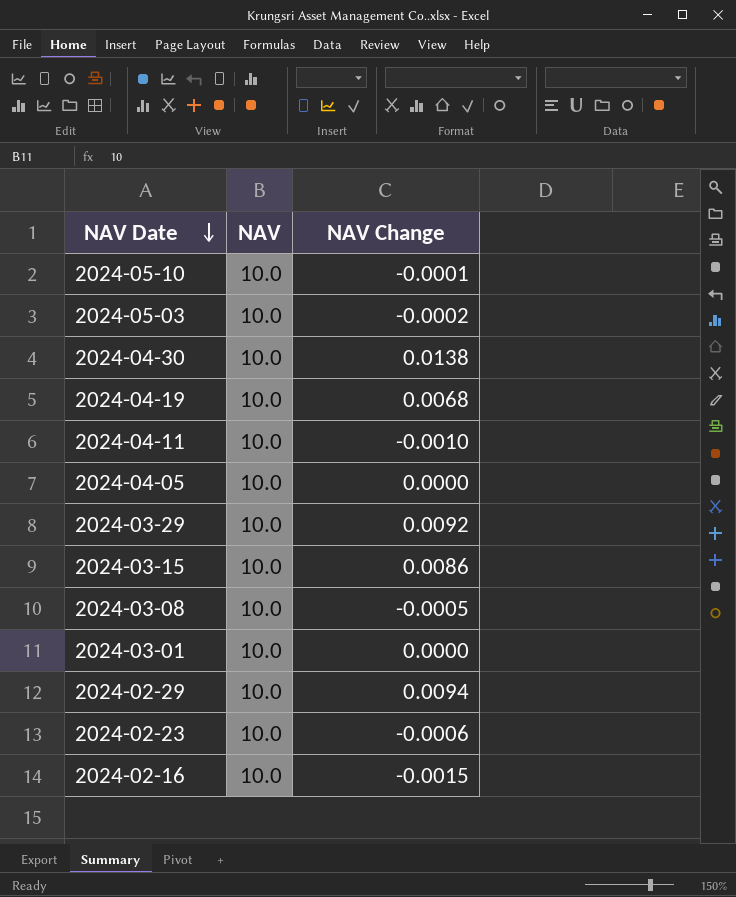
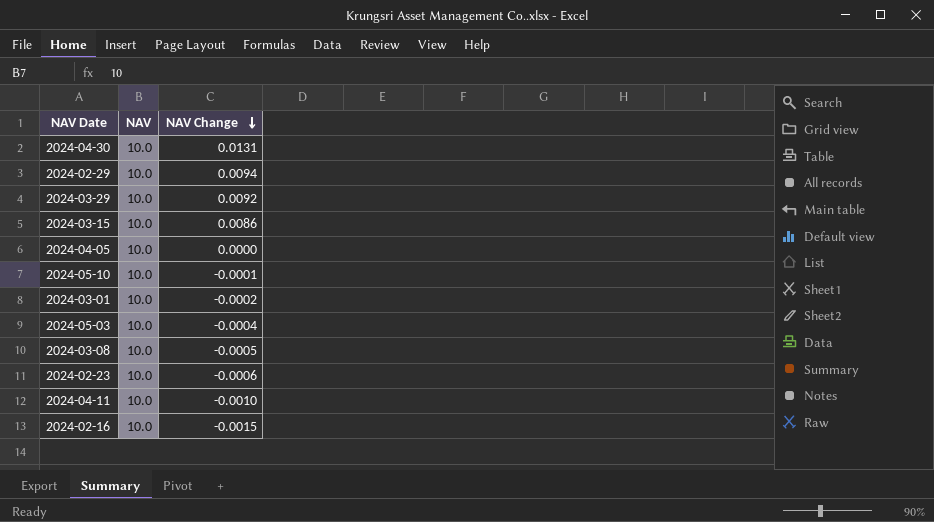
row order: NAV Date descending -> NAV Change descending
row 2024-04-19: 10.0 | 0.0068 -> none
2024-04-30 | NAV Change: 0.0138 -> 0.0131
2024-03-01 | NAV Change: 0.0000 -> -0.0002
2024-05-03 | NAV Change: -0.0002 -> -0.0004

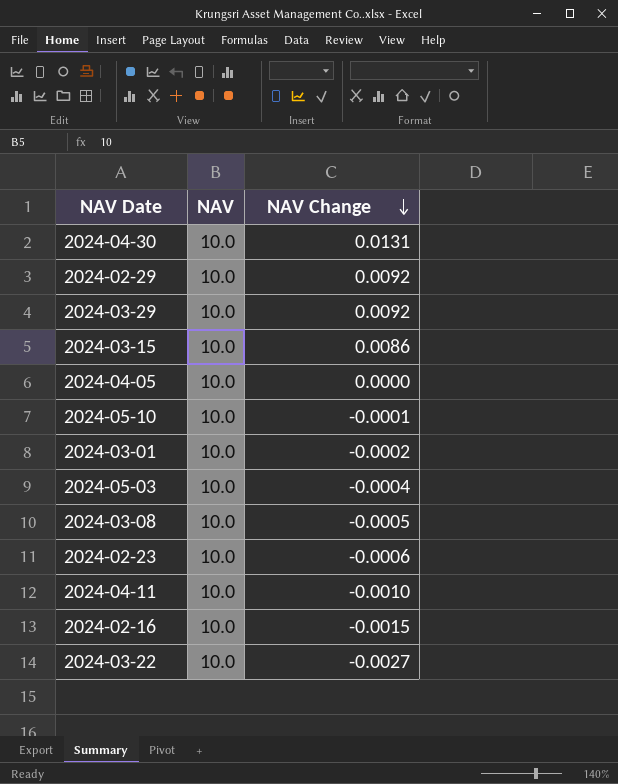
2024-02-29 | NAV Change: 0.0094 -> 0.0092
row 2024-03-22: none -> 10.0 | -0.0027

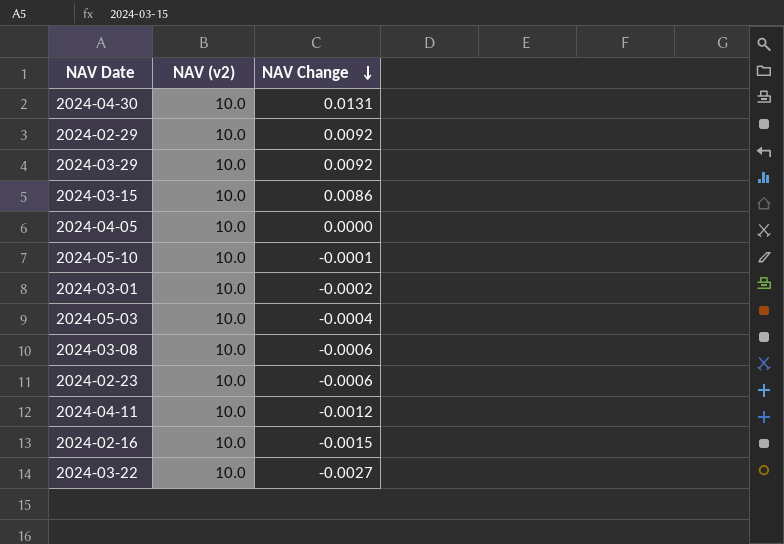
column name: NAV -> NAV (v2)
2024-03-08 | NAV Change: -0.0005 -> -0.0006
2024-04-11 | NAV Change: -0.0010 -> -0.0012

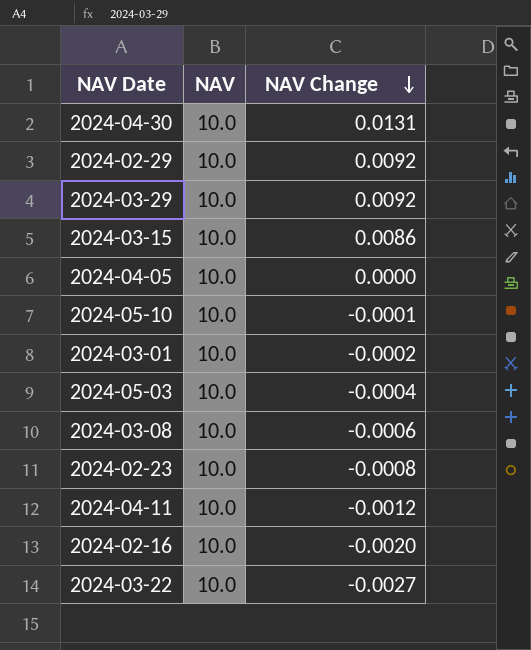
column name: NAV (v2) -> NAV
2024-02-23 | NAV Change: -0.0006 -> -0.0008
2024-02-16 | NAV Change: -0.0015 -> -0.0020

